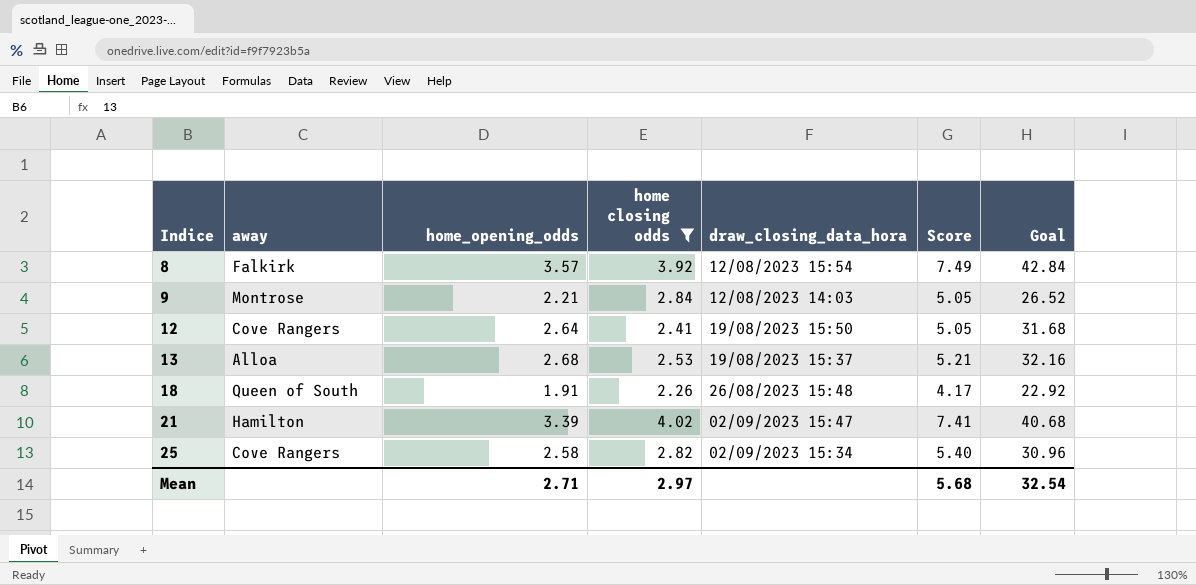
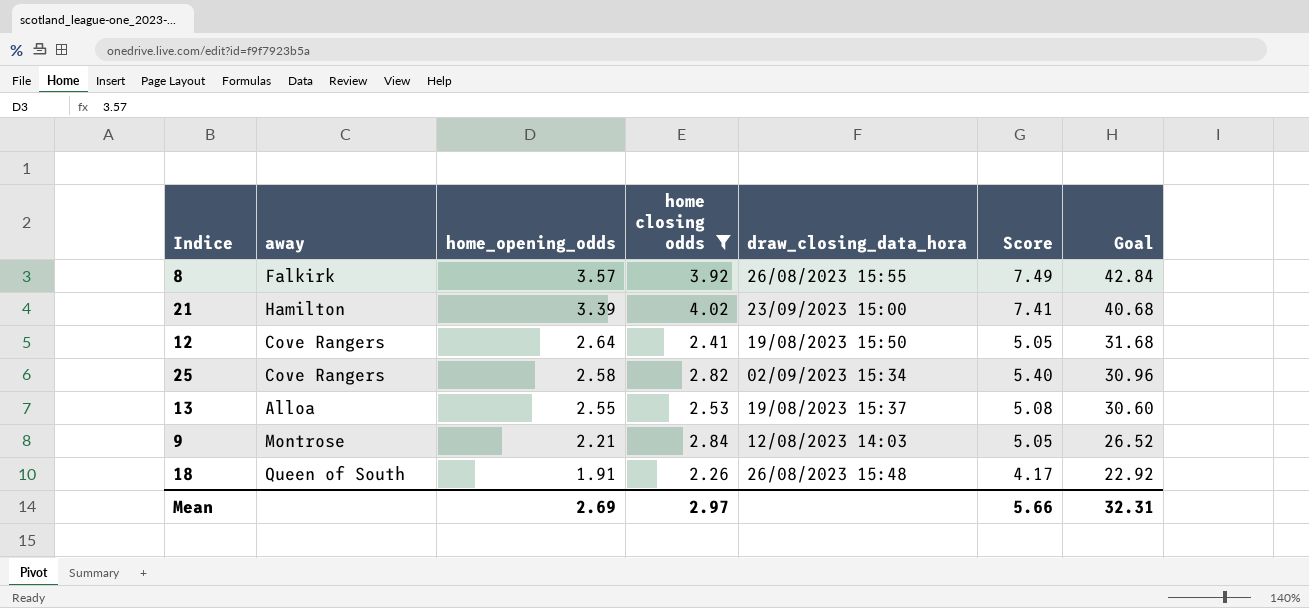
row order: Indice ascending -> home_opening_odds descending
8 | draw_closing_data_hora: 12/08/2023 15:54 -> 26/08/2023 15:55
21 | draw_closing_data_hora: 02/09/2023 15:47 -> 23/09/2023 15:00
13 | home_opening_odds: 2.68 -> 2.55
13 | Score: 5.21 -> 5.08
13 | Goal: 32.16 -> 30.60
Mean | home_opening_odds: 2.71 -> 2.69
Mean | Score: 5.68 -> 5.66
Mean | Goal: 32.54 -> 32.31

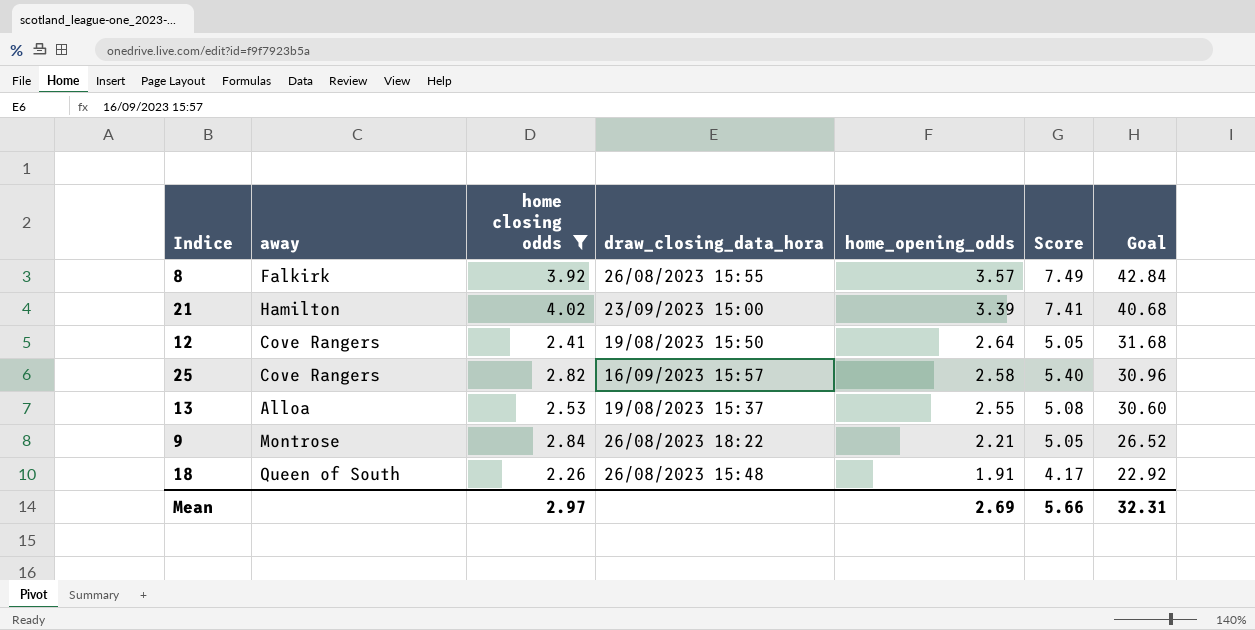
column home_opening_odds | position: 3 -> 5
25 | draw_closing_data_hora: 02/09/2023 15:34 -> 16/09/2023 15:57
9 | draw_closing_data_hora: 12/08/2023 14:03 -> 26/08/2023 18:22

